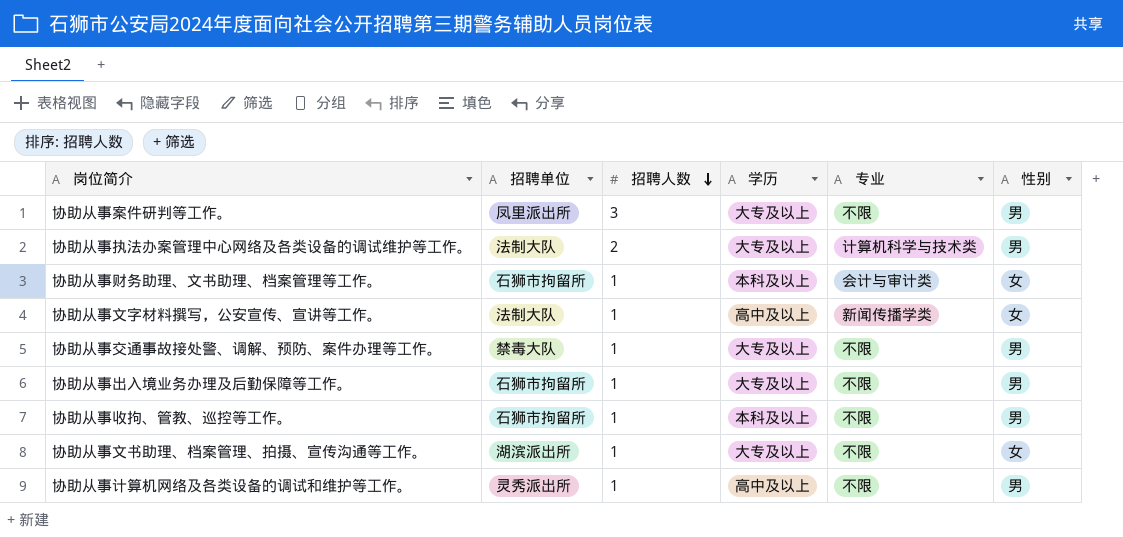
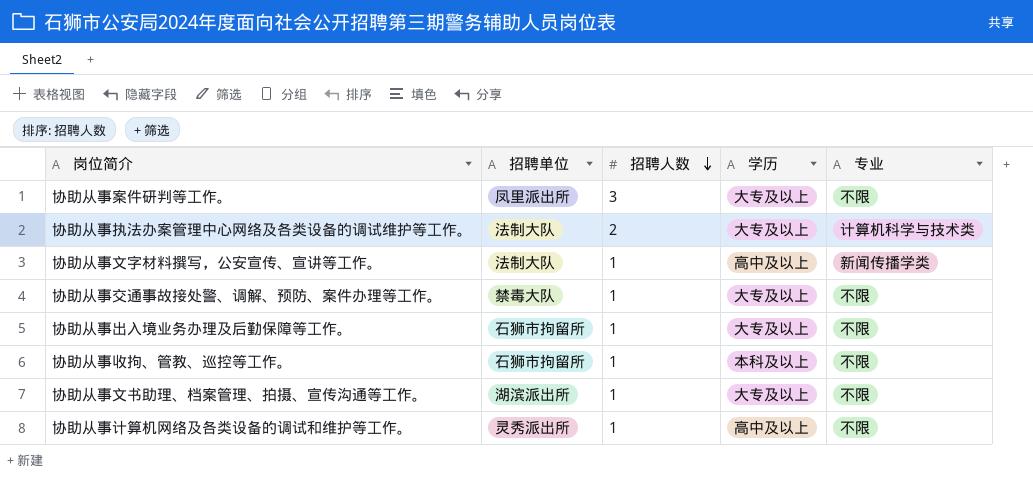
column 性别 | position: 6 -> none
row 协助从事财务助理、文书助理、档案管理等工作。: 石狮市拘留所 | 1 | 本科及以上 | 会计与审计类 | 女 -> none

